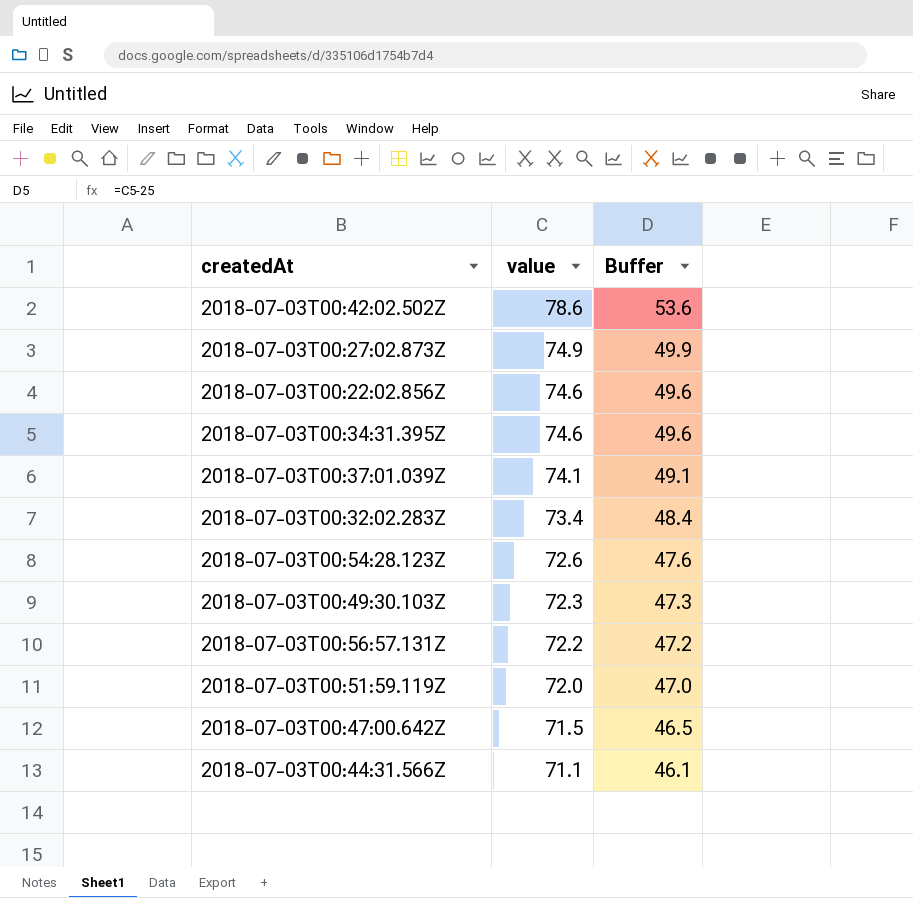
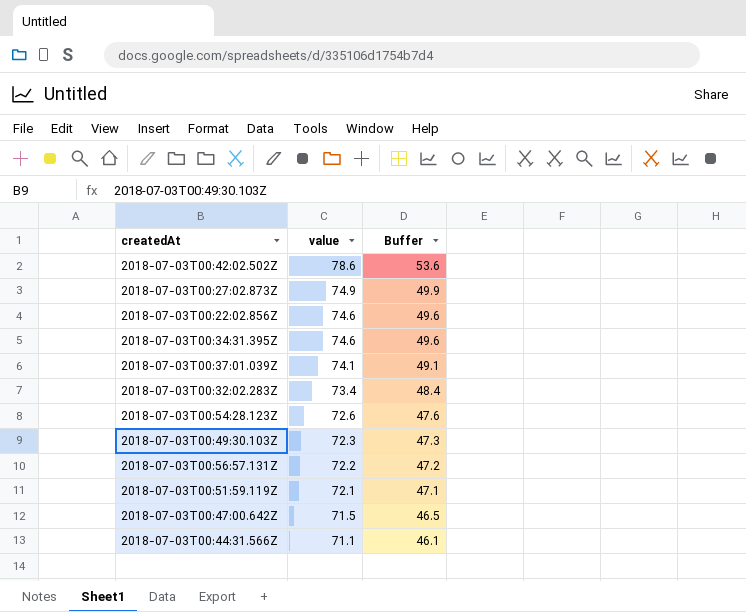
2018-07-03T00:51:59.119Z | value: 72.0 -> 72.1
2018-07-03T00:51:59.119Z | Buffer: 47.0 -> 47.1

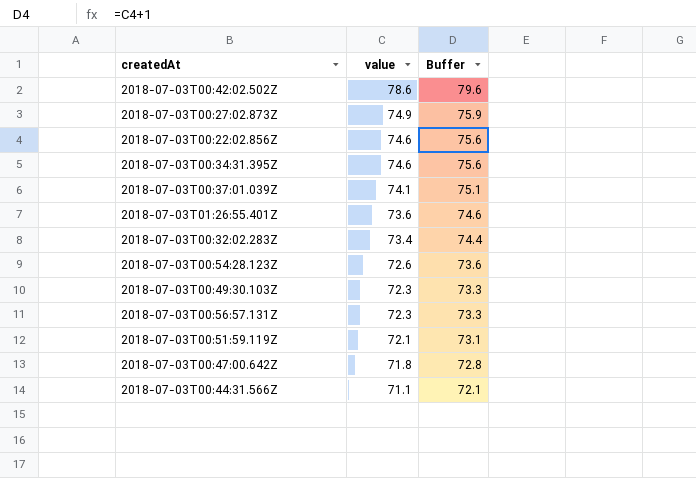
column Buffer | formula: [value] - 25 -> [value] + 1
row 2018-07-03T01:26:55.401Z: none -> 73.6 | 74.6
2018-07-03T00:56:57.131Z | value: 72.2 -> 72.3
2018-07-03T00:47:00.642Z | value: 71.5 -> 71.8

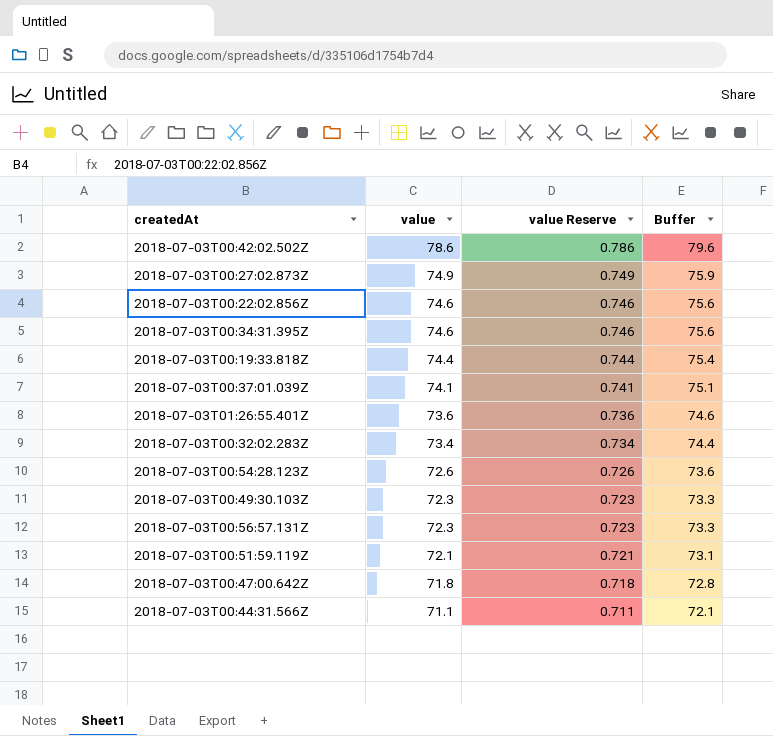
column value Reserve | formula: none -> [value] * 0.01
row 2018-07-03T00:19:33.818Z: none -> 74.4 | 0.744 | 75.4

